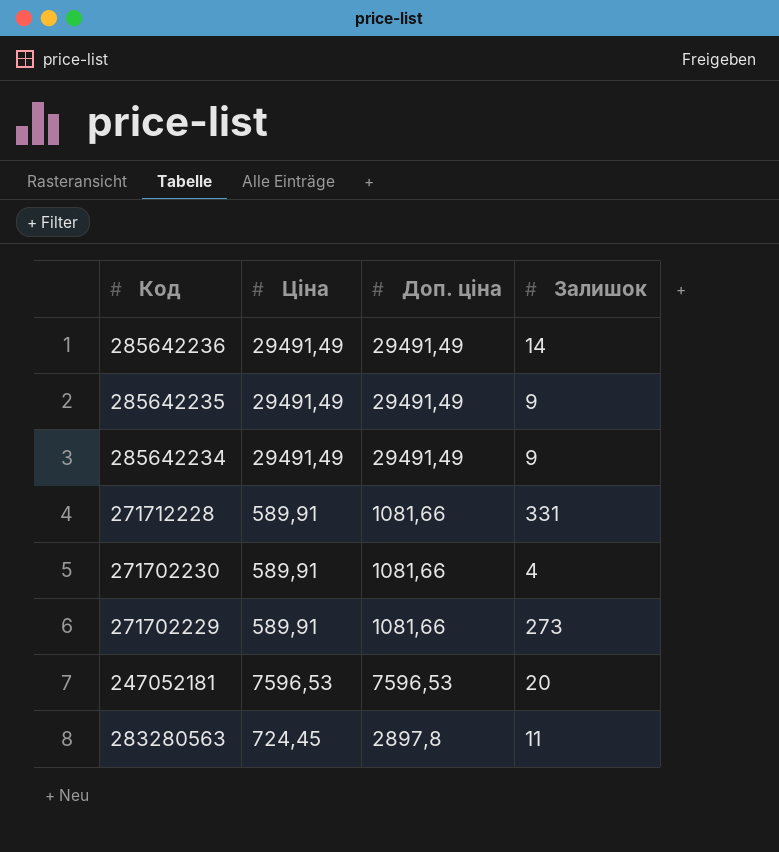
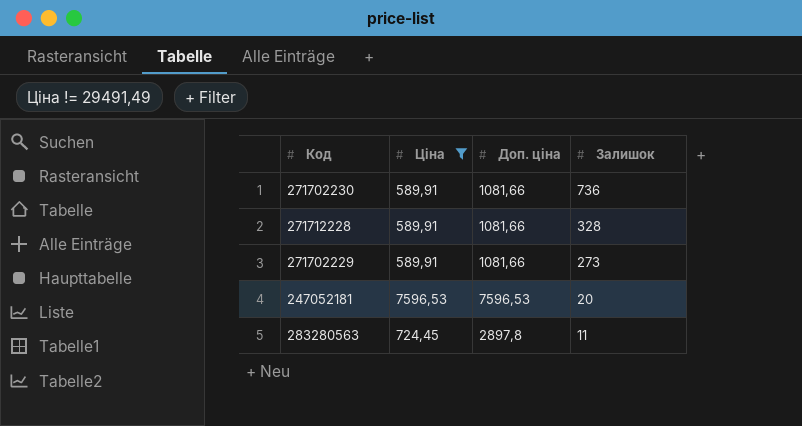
filter: none -> Ціна != 29491,49
row order: none -> Залишок descending
271702230 | Залишок: 4 -> 736
271712228 | Залишок: 331 -> 328

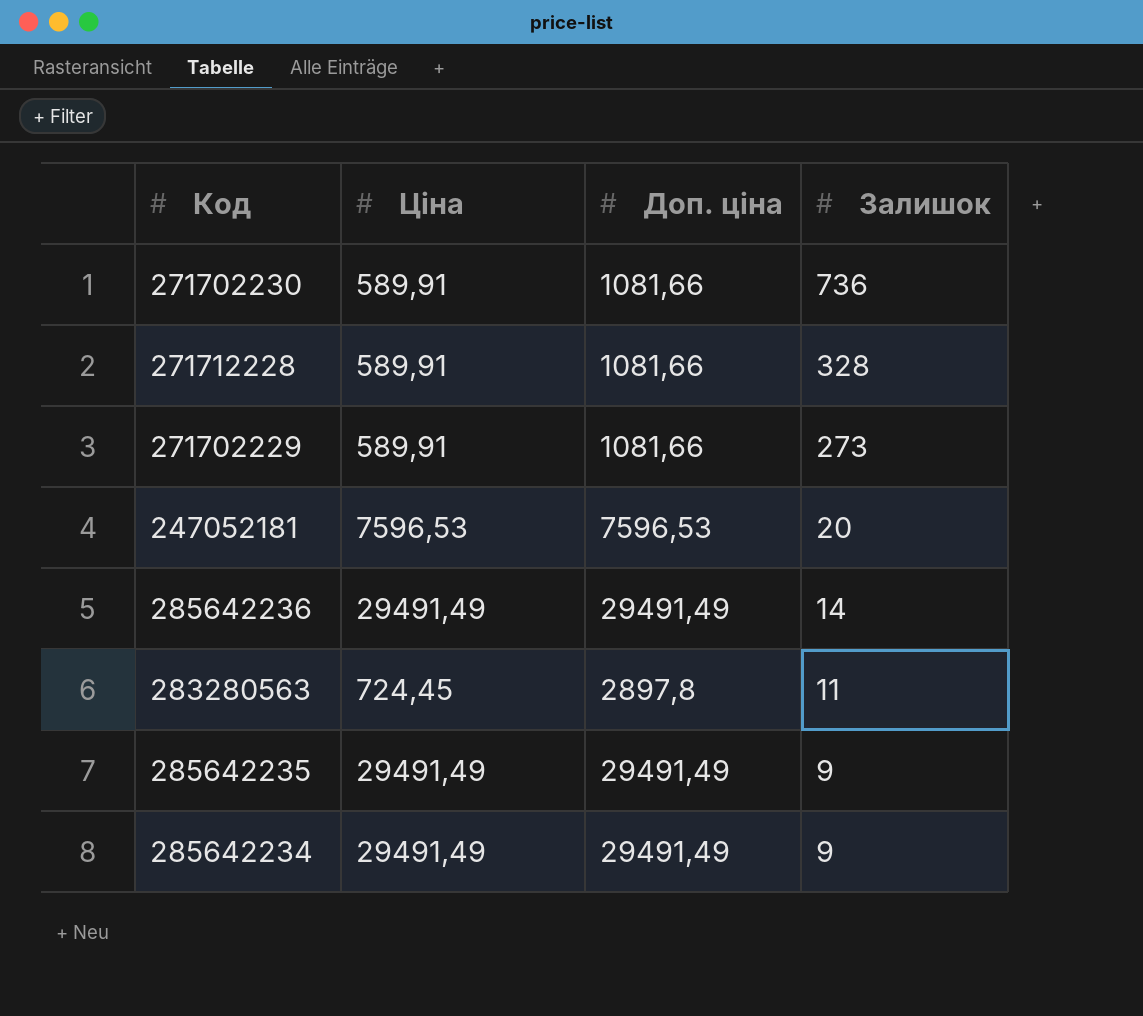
filter: Ціна != 29491,49 -> none

